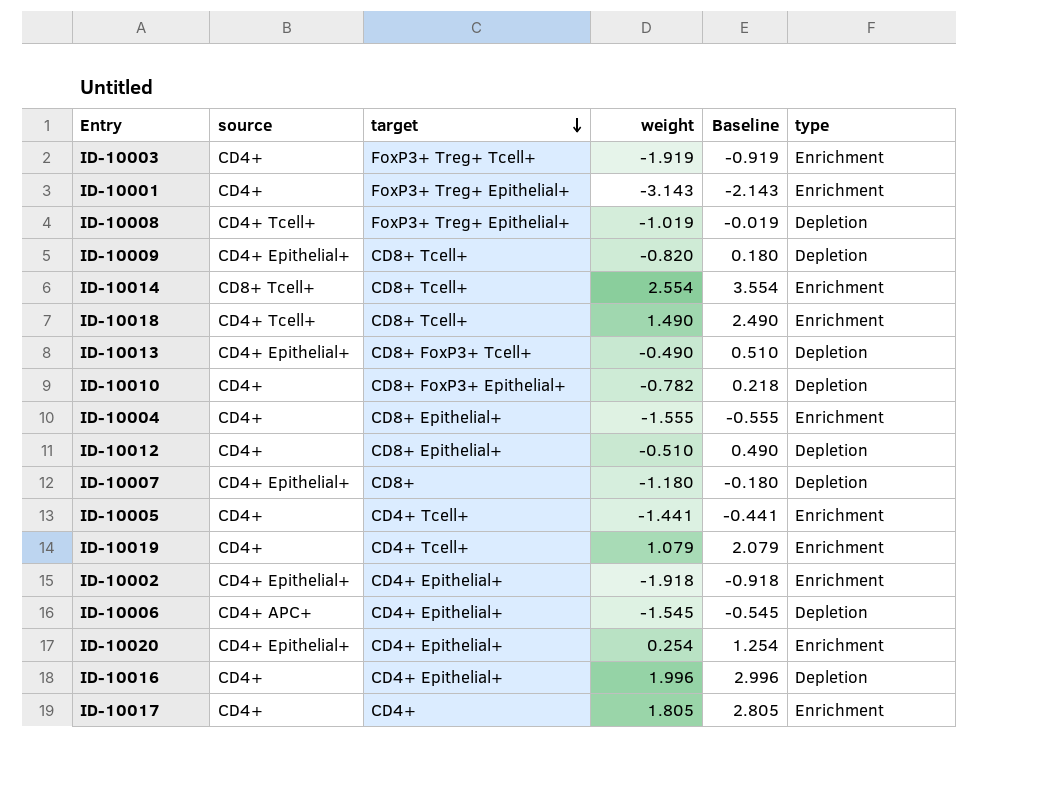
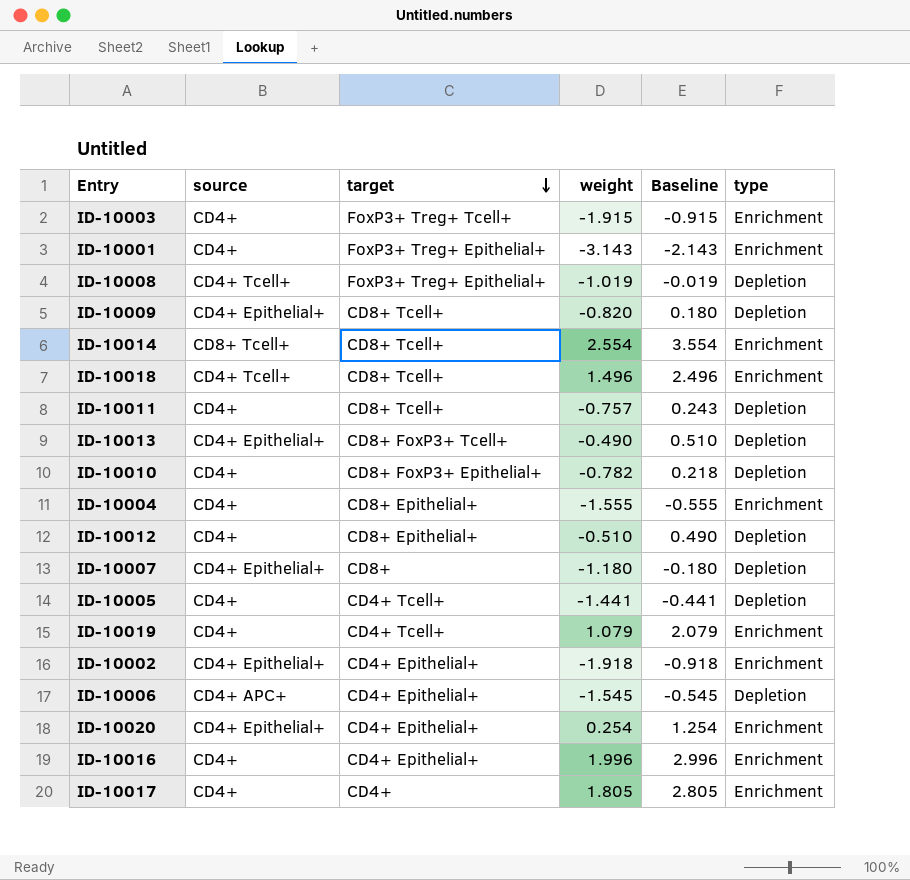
ID-10003 | weight: -1.919 -> -1.915
ID-10003 | Baseline: -0.919 -> -0.915
ID-10018 | weight: 1.490 -> 1.496
ID-10018 | Baseline: 2.490 -> 2.496
row ID-10011: none -> CD4+ | CD8+ Tcell+ | -0.757 | 0.243 | Depletion
ID-10005 | type: Enrichment -> Depletion
ID-10016 | type: Depletion -> Enrichment

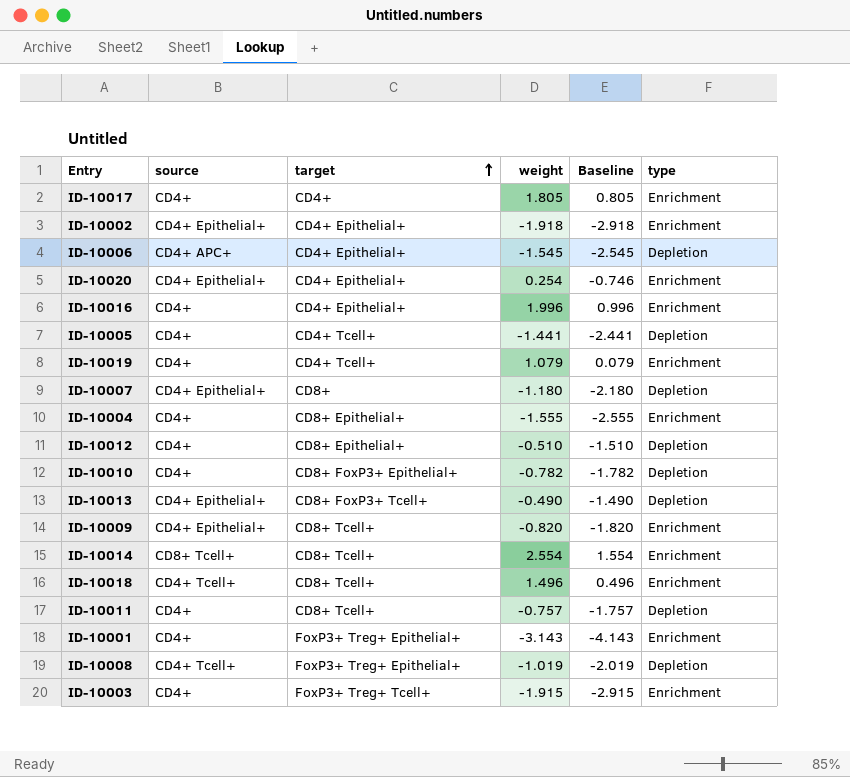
row order: target descending -> target ascending
column Baseline | formula: [weight] + 1 -> [weight] - 1
ID-10009 | type: Depletion -> Enrichment

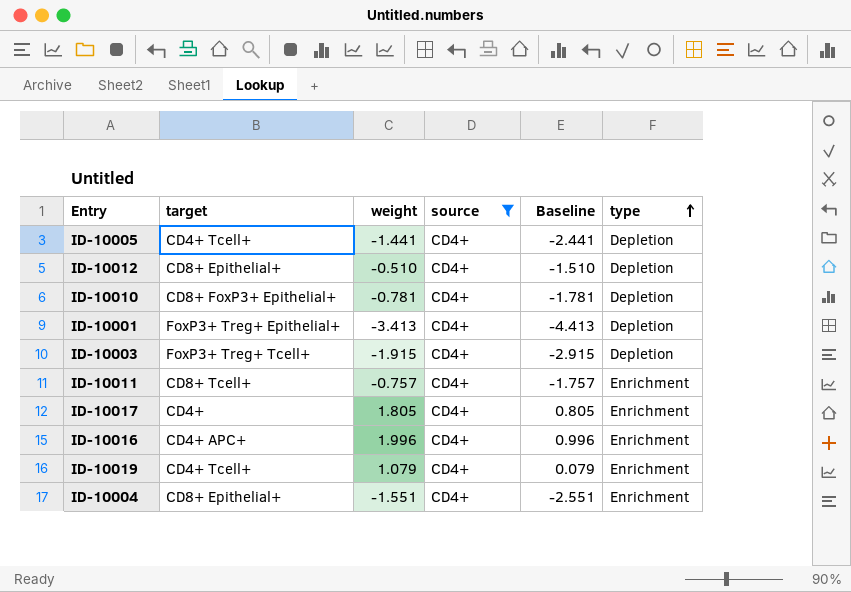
filter: none -> source = CD4+
row order: target ascending -> type ascending
column source | position: 2 -> 4
ID-10010 | weight: -0.782 -> -0.781
ID-10010 | Baseline: -1.782 -> -1.781
ID-10001 | weight: -3.143 -> -3.413
ID-10001 | Baseline: -4.143 -> -4.413
ID-10001 | type: Enrichment -> Depletion
ID-10003 | type: Enrichment -> Depletion
ID-10011 | type: Depletion -> Enrichment
ID-10016 | target: CD4+ Epithelial+ -> CD4+ APC+
ID-10004 | weight: -1.555 -> -1.551
ID-10004 | Baseline: -2.555 -> -2.551

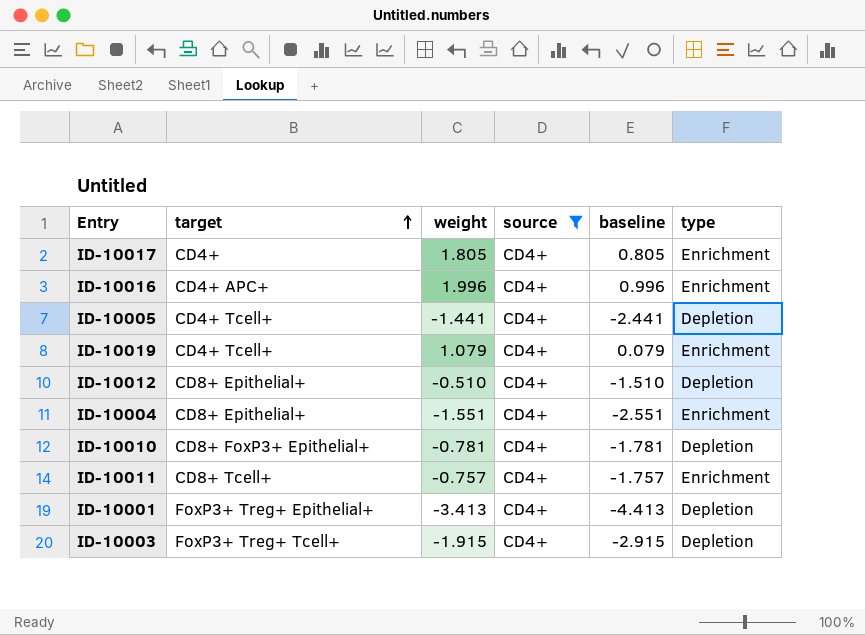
row order: type ascending -> target ascending
column name: Baseline -> baseline

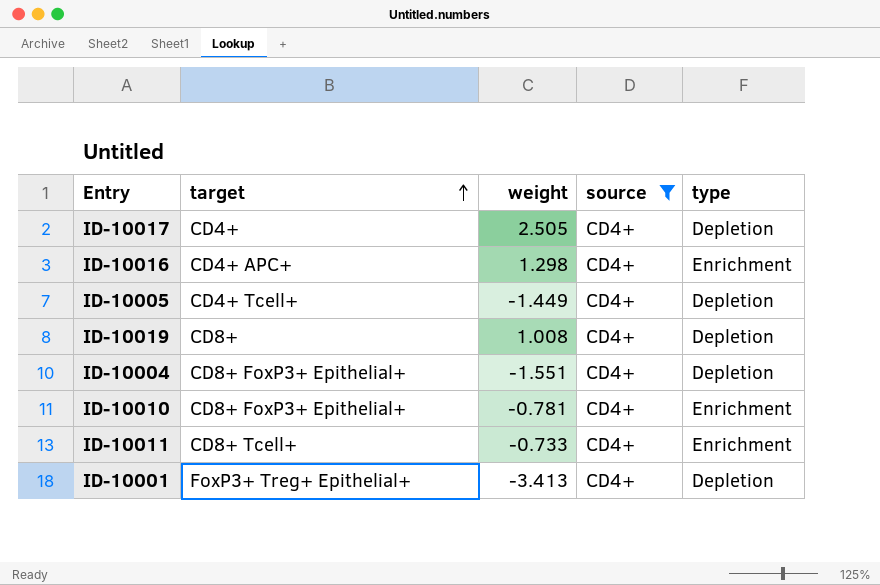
column baseline | formula: [weight] - 1 -> none
row ID-10012: CD8+ Epithelial+ | -0.510 | CD4+ | -1.510 | Depletion -> none
row ID-10003: FoxP3+ Treg+ Tcell+ | -1.915 | CD4+ | -2.915 | Depletion -> none
ID-10017 | weight: 1.805 -> 2.505
ID-10017 | type: Enrichment -> Depletion
ID-10016 | weight: 1.996 -> 1.298
ID-10005 | weight: -1.441 -> -1.449
ID-10019 | target: CD4+ Tcell+ -> CD8+
ID-10019 | weight: 1.079 -> 1.008
ID-10019 | type: Enrichment -> Depletion
ID-10004 | target: CD8+ Epithelial+ -> CD8+ FoxP3+ Epithelial+
ID-10004 | type: Enrichment -> Depletion
ID-10010 | type: Depletion -> Enrichment
ID-10011 | weight: -0.757 -> -0.733

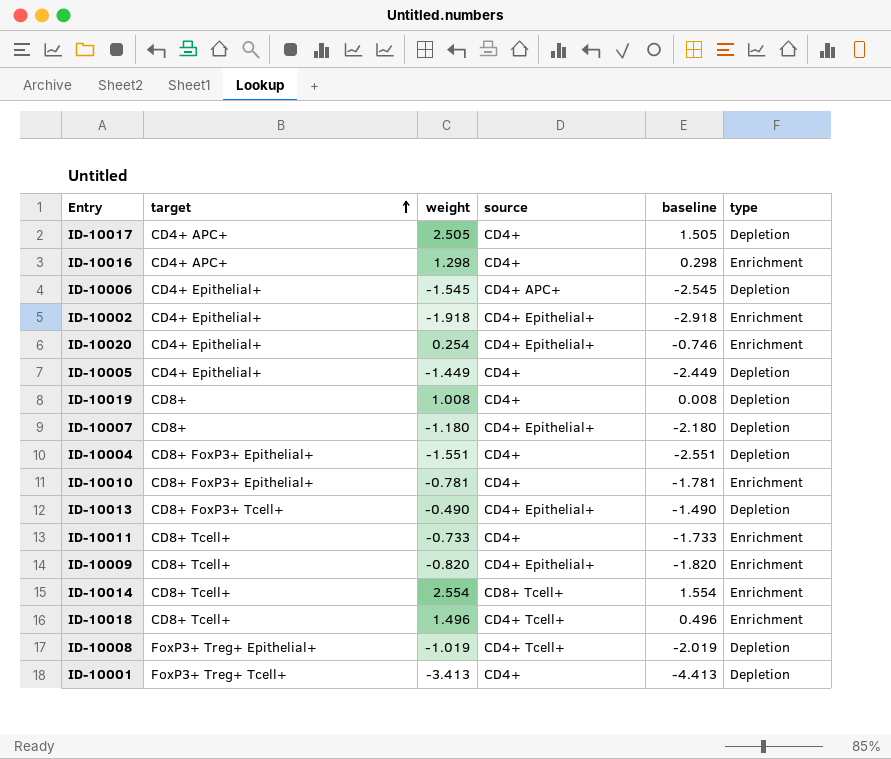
filter: source = CD4+ -> none
column baseline | formula: none -> [weight] - 1
ID-10017 | target: CD4+ -> CD4+ APC+
ID-10005 | target: CD4+ Tcell+ -> CD4+ Epithelial+
ID-10001 | target: FoxP3+ Treg+ Epithelial+ -> FoxP3+ Treg+ Tcell+

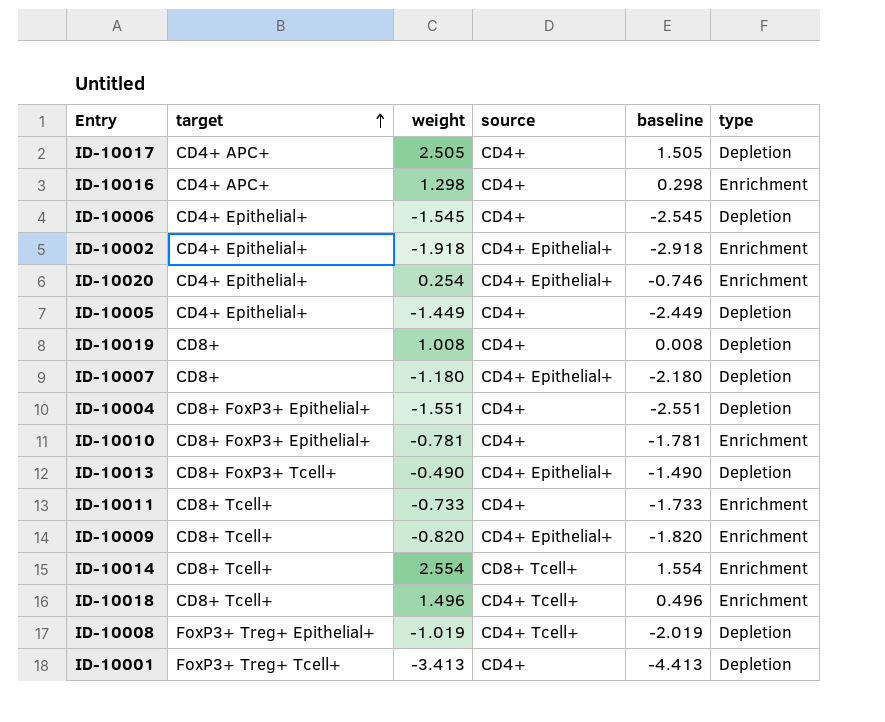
ID-10006 | source: CD4+ APC+ -> CD4+

